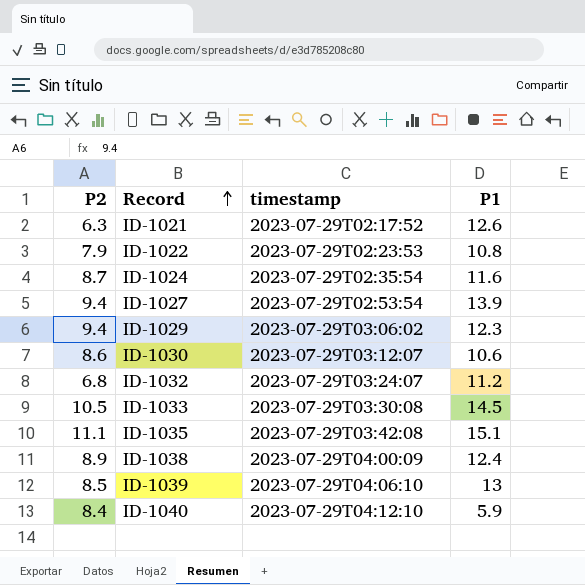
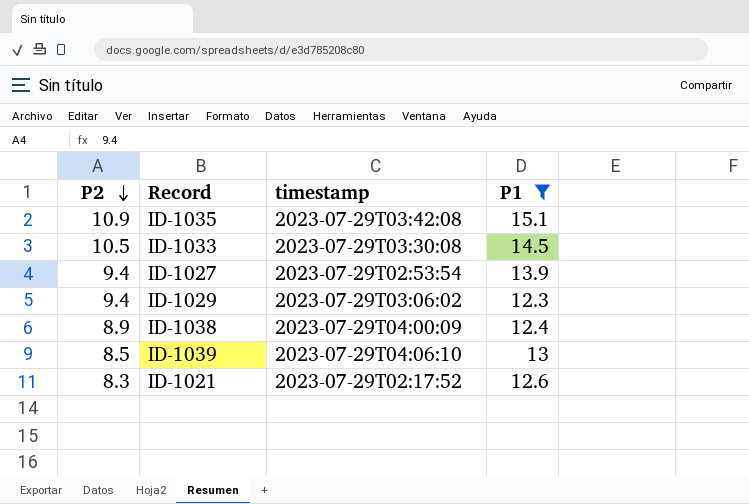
filter: none -> P1 >= 12.3
row order: Record ascending -> P2 descending
ID-1035 | P2: 11.1 -> 10.9
ID-1021 | P2: 6.3 -> 8.3

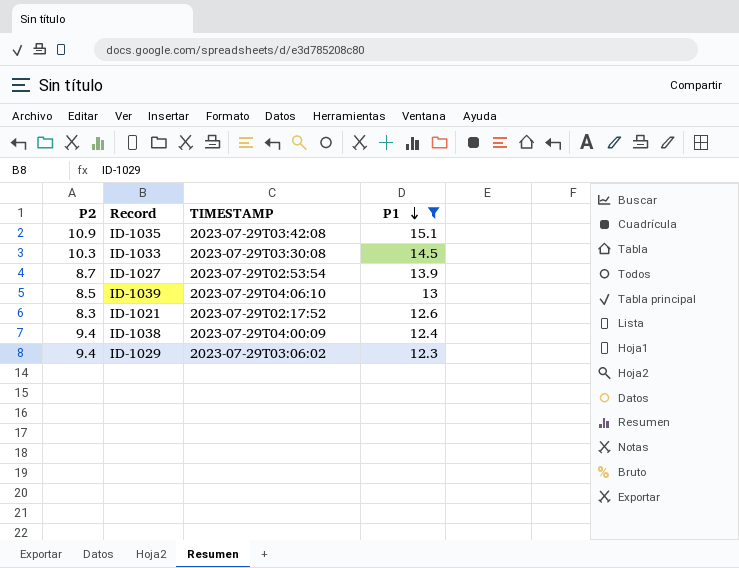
row order: P2 descending -> P1 descending
column name: timestamp -> TIMESTAMP
ID-1033 | P2: 10.5 -> 10.3
ID-1027 | P2: 9.4 -> 8.7
ID-1038 | P2: 8.9 -> 9.4

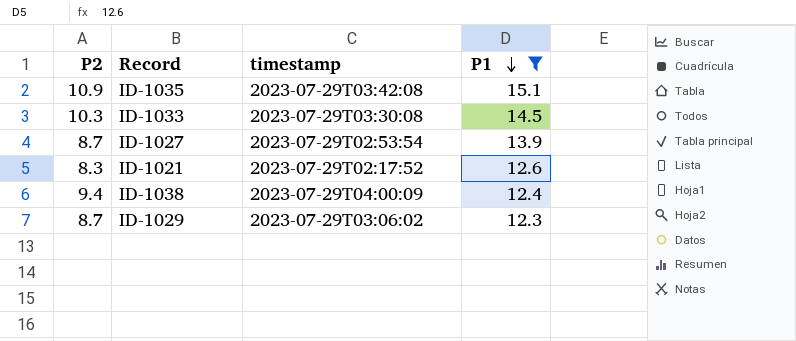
column name: TIMESTAMP -> timestamp
row ID-1039: 8.5 | 2023-07-29T04:06:10 | 13 -> none
ID-1029 | P2: 9.4 -> 8.7

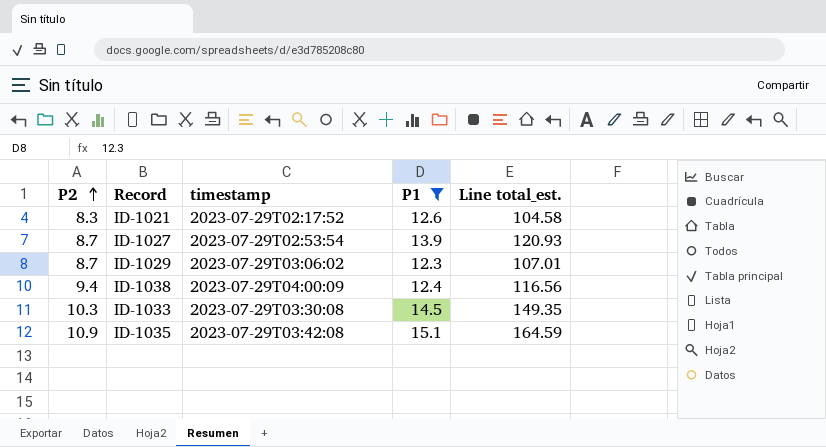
row order: P1 descending -> P2 ascending
column Line total_est. | formula: none -> [P2] * [P1]

